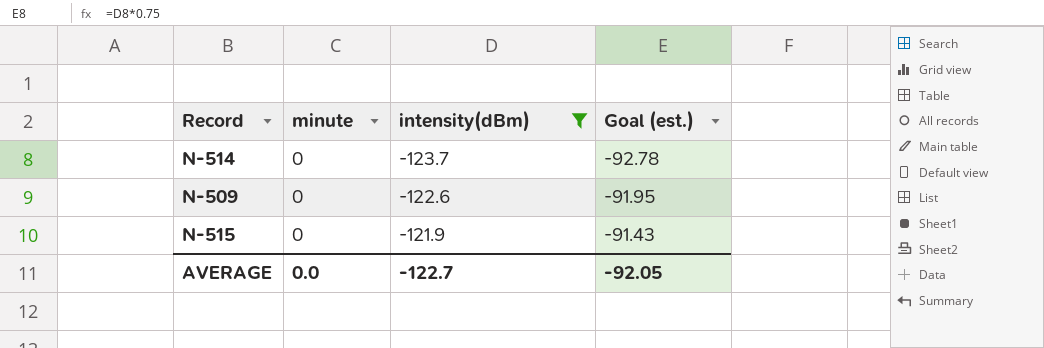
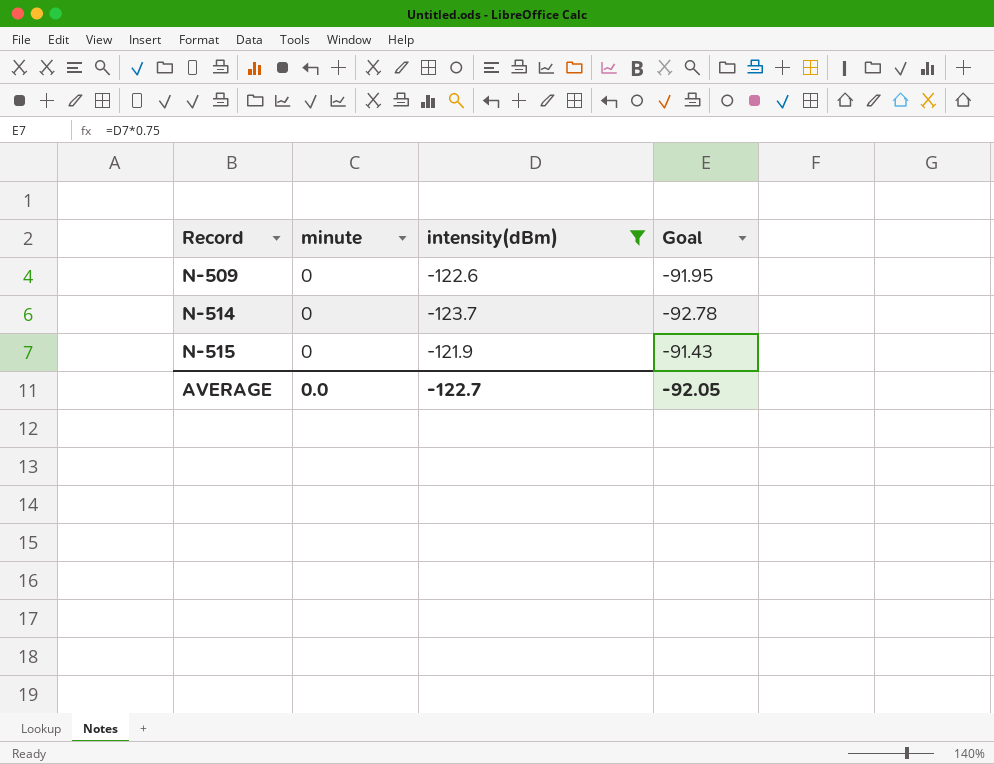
row order: intensity(dBm) ascending -> Record ascending
column name: Goal (est.) -> Goal

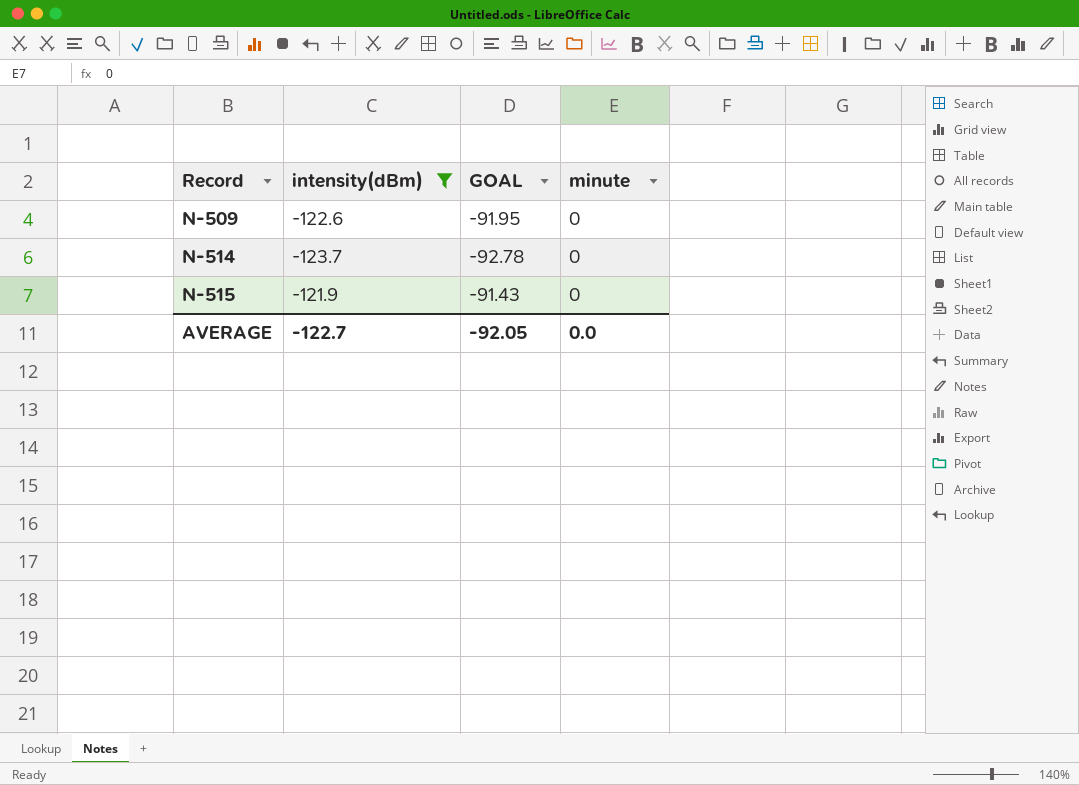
column name: Goal -> GOAL
column minute | position: 2 -> 4

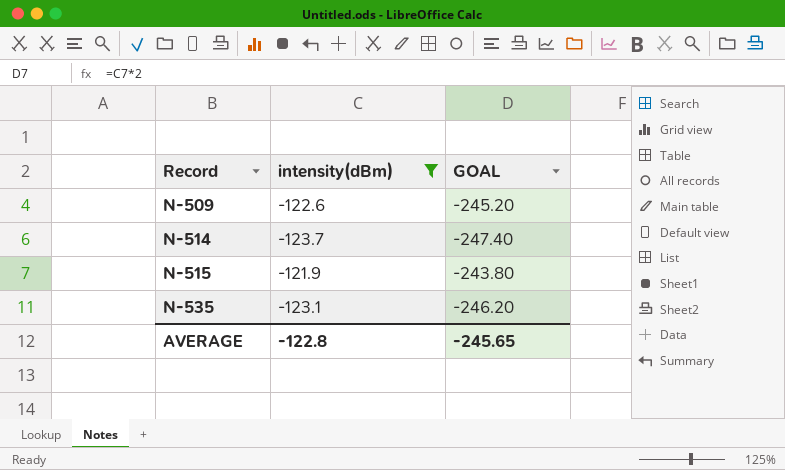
column minute | position: 4 -> none
column GOAL | formula: [intensity(dBm)] * 0.75 -> [intensity(dBm)] * 2
row N-535: none -> -123.1 | -246.20
AVERAGE | intensity(dBm): -122.7 -> -122.8
AVERAGE | GOAL: -92.05 -> -245.65

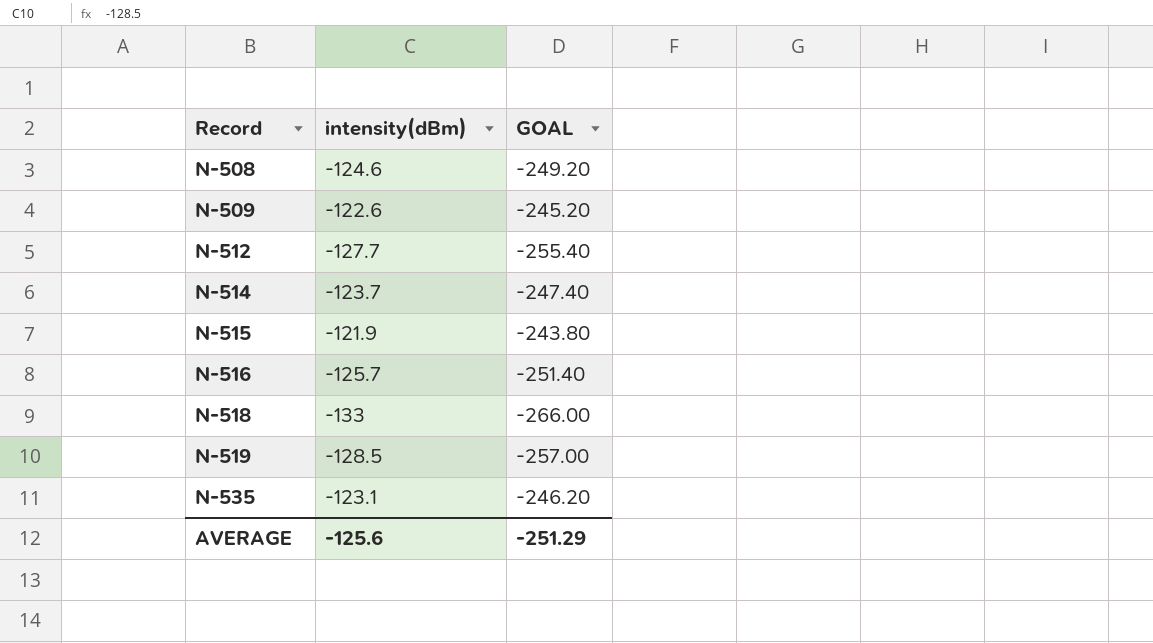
filter: intensity(dBm) >= -123.7 -> none
AVERAGE | intensity(dBm): -122.8 -> -125.6
AVERAGE | GOAL: -245.65 -> -251.29

